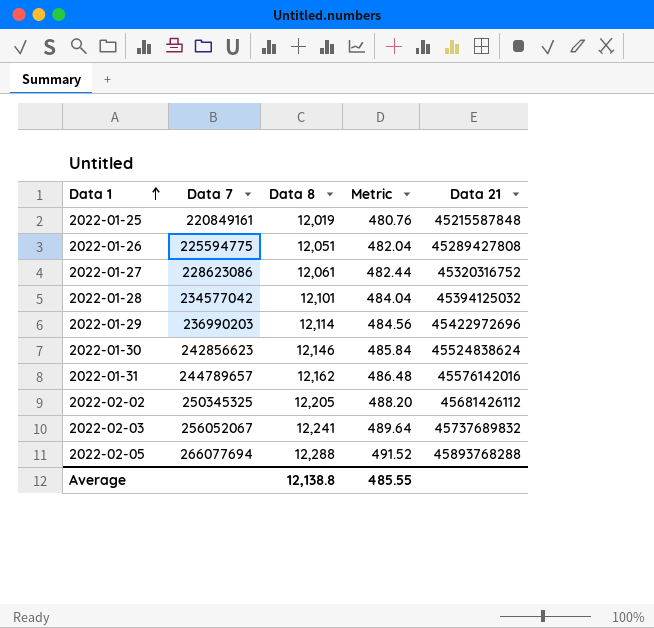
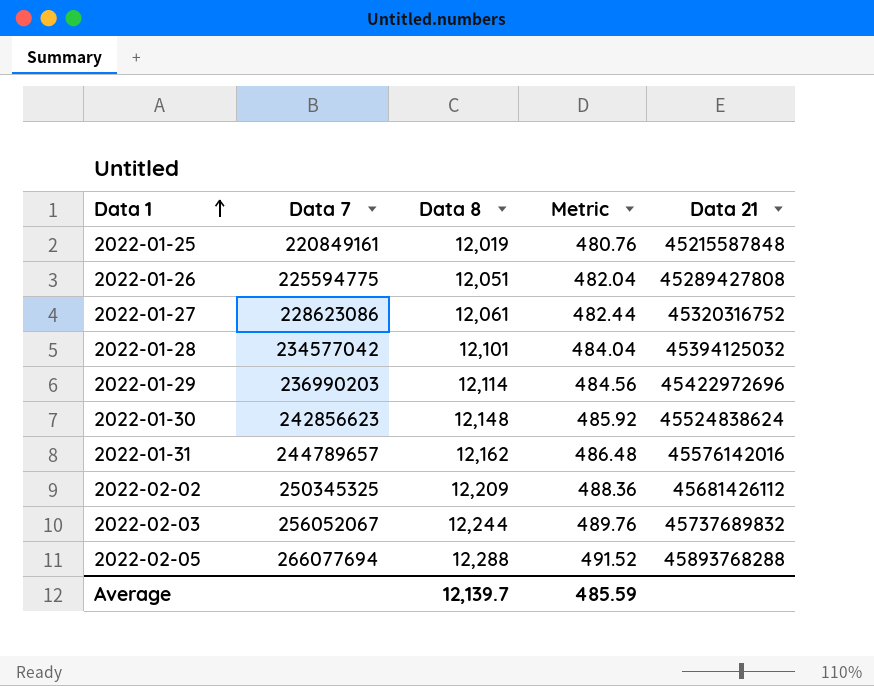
2022-01-30 | Data 8: 12,146 -> 12,148
2022-01-30 | Metric: 485.84 -> 485.92
2022-02-02 | Data 8: 12,205 -> 12,209
2022-02-02 | Metric: 488.20 -> 488.36
2022-02-03 | Data 8: 12,241 -> 12,244
2022-02-03 | Metric: 489.64 -> 489.76
Average | Data 8: 12,138.8 -> 12,139.7
Average | Metric: 485.55 -> 485.59

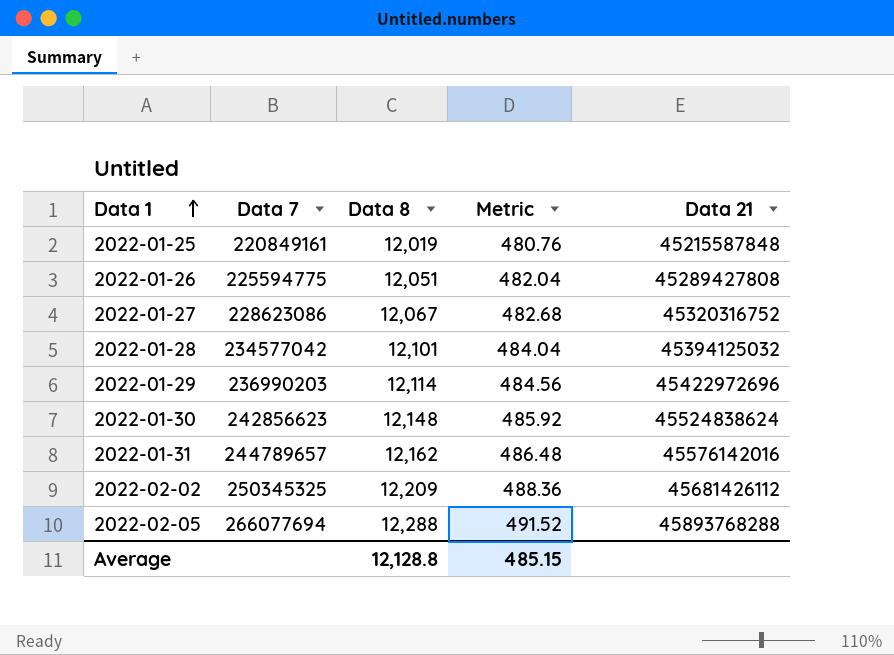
row 2022-02-03: 256052067 | 12,244 | 489.76 | 45737689832 -> none
2022-01-27 | Data 8: 12,061 -> 12,067
2022-01-27 | Metric: 482.44 -> 482.68
Average | Data 8: 12,139.7 -> 12,128.8
Average | Metric: 485.59 -> 485.15

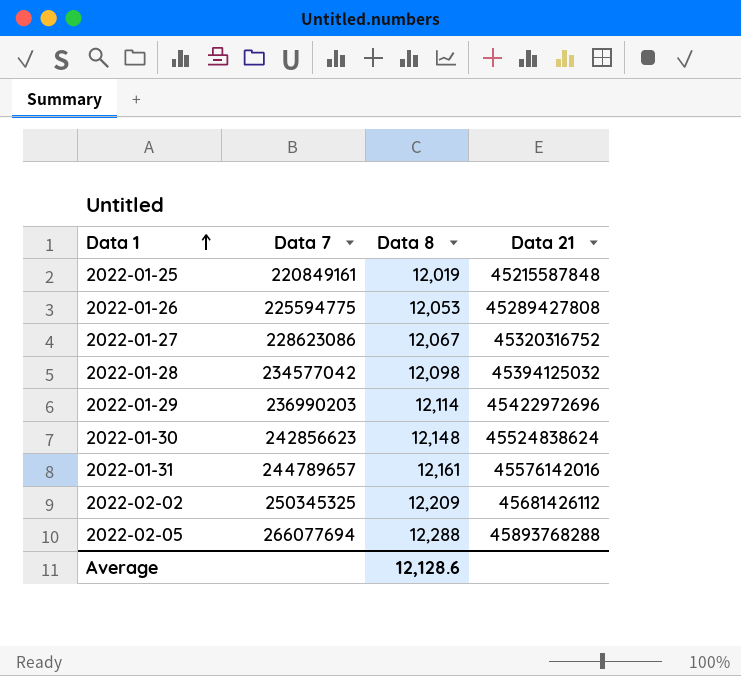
column Metric | formula: [Data 8] * 0.04 -> none
2022-01-26 | Data 8: 12,051 -> 12,053
2022-01-28 | Data 8: 12,101 -> 12,098
2022-01-31 | Data 8: 12,162 -> 12,161
Average | Data 8: 12,128.8 -> 12,128.6

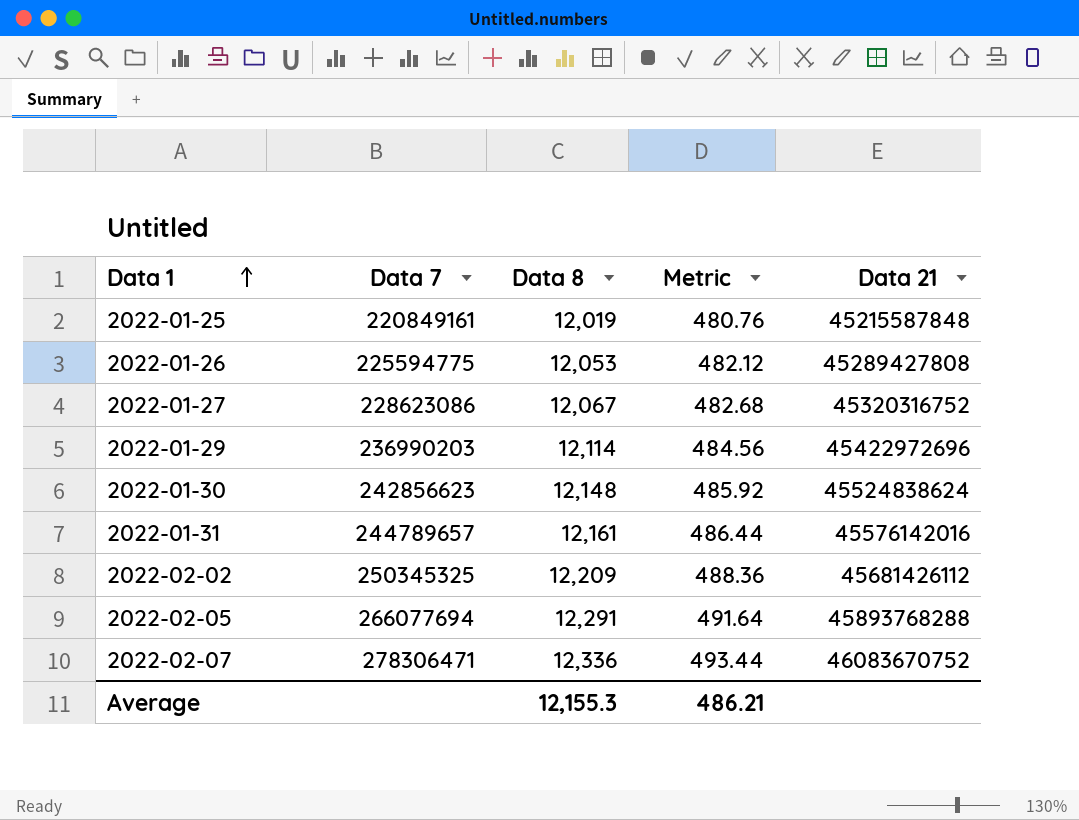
column Metric | formula: none -> [Data 8] * 0.04
row 2022-01-28: 234577042 | 12,098 | 45394125032 -> none
2022-02-05 | Data 8: 12,288 -> 12,291
row 2022-02-07: none -> 278306471 | 12,336 | 493.44 | 46083670752
Average | Data 8: 12,128.6 -> 12,155.3

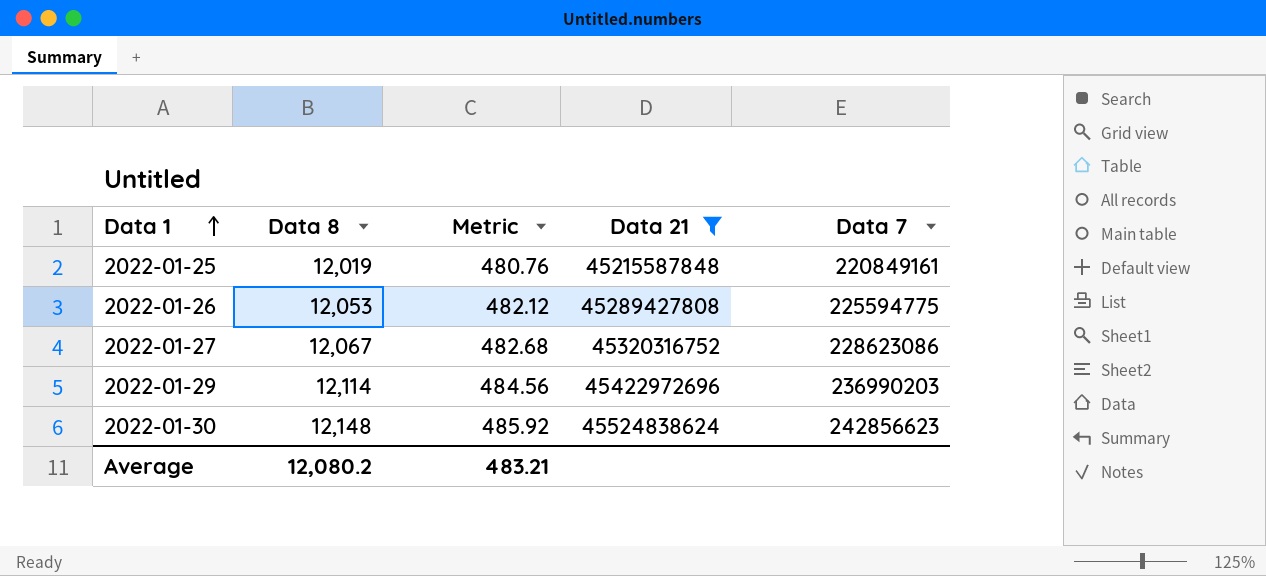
filter: none -> Data 21 <= 45524838624
column Data 7 | position: 2 -> 5
Average | Data 8: 12,155.3 -> 12,080.2
Average | Metric: 486.21 -> 483.21

